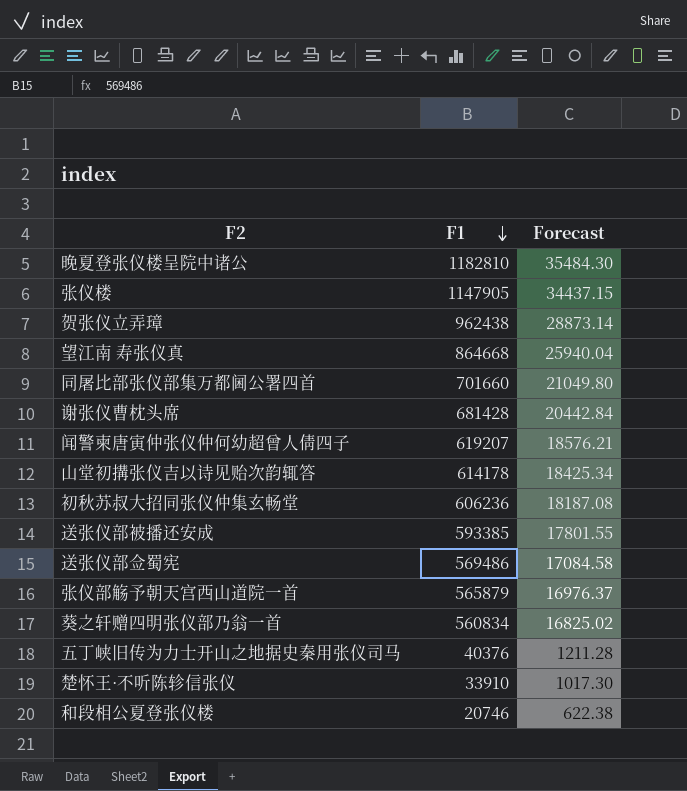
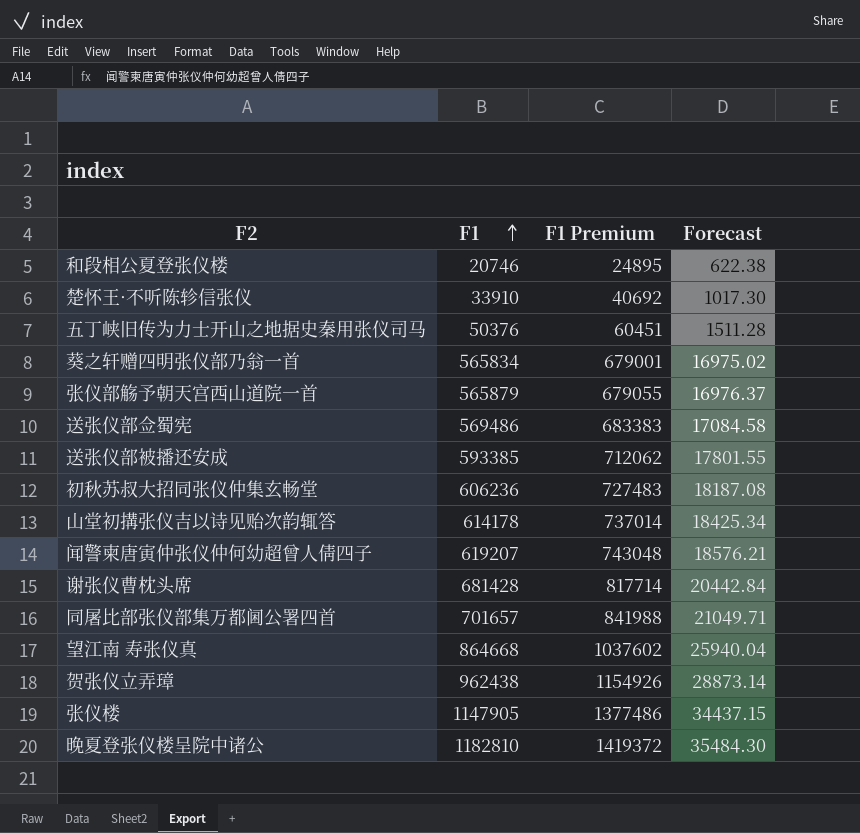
row order: F1 descending -> F1 ascending
column F1 Premium | formula: none -> [F1] * 1.2
五丁峡旧传为力士开山之地据史秦用张仪司马 | F1: 40376 -> 50376
五丁峡旧传为力士开山之地据史秦用张仪司马 | Forecast: 1211.28 -> 1511.28
葵之轩赠四明张仪部乃翁一首 | F1: 560834 -> 565834
葵之轩赠四明张仪部乃翁一首 | Forecast: 16825.02 -> 16975.02
同屠比部张仪部集万都阃公署四首 | F1: 701660 -> 701657
同屠比部张仪部集万都阃公署四首 | Forecast: 21049.80 -> 21049.71

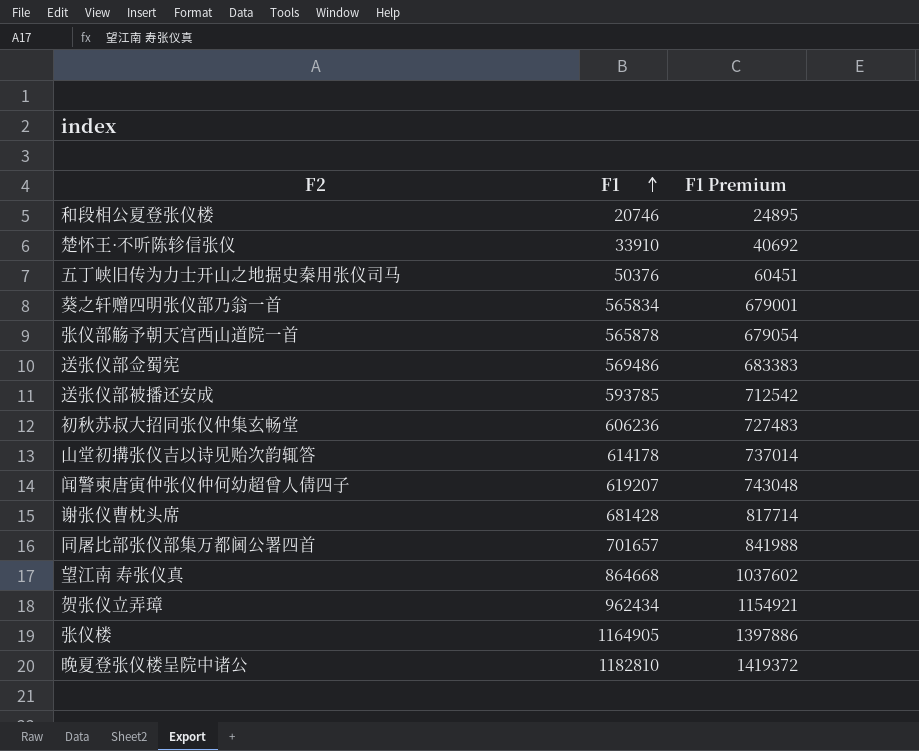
column Forecast | formula: [F1] * 0.03 -> none
张仪部觞予朝天宫西山道院一首 | F1: 565879 -> 565878
张仪部觞予朝天宫西山道院一首 | F1 Premium: 679055 -> 679054
送张仪部被播还安成 | F1: 593385 -> 593785
送张仪部被播还安成 | F1 Premium: 712062 -> 712542
贺张仪立弄璋 | F1: 962438 -> 962434
贺张仪立弄璋 | F1 Premium: 1154926 -> 1154921
张仪楼 | F1: 1147905 -> 1164905
张仪楼 | F1 Premium: 1377486 -> 1397886

